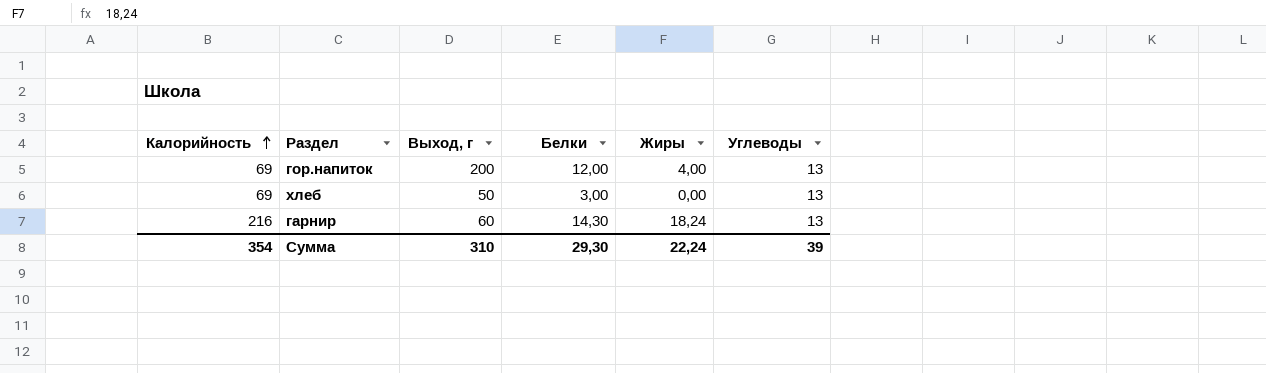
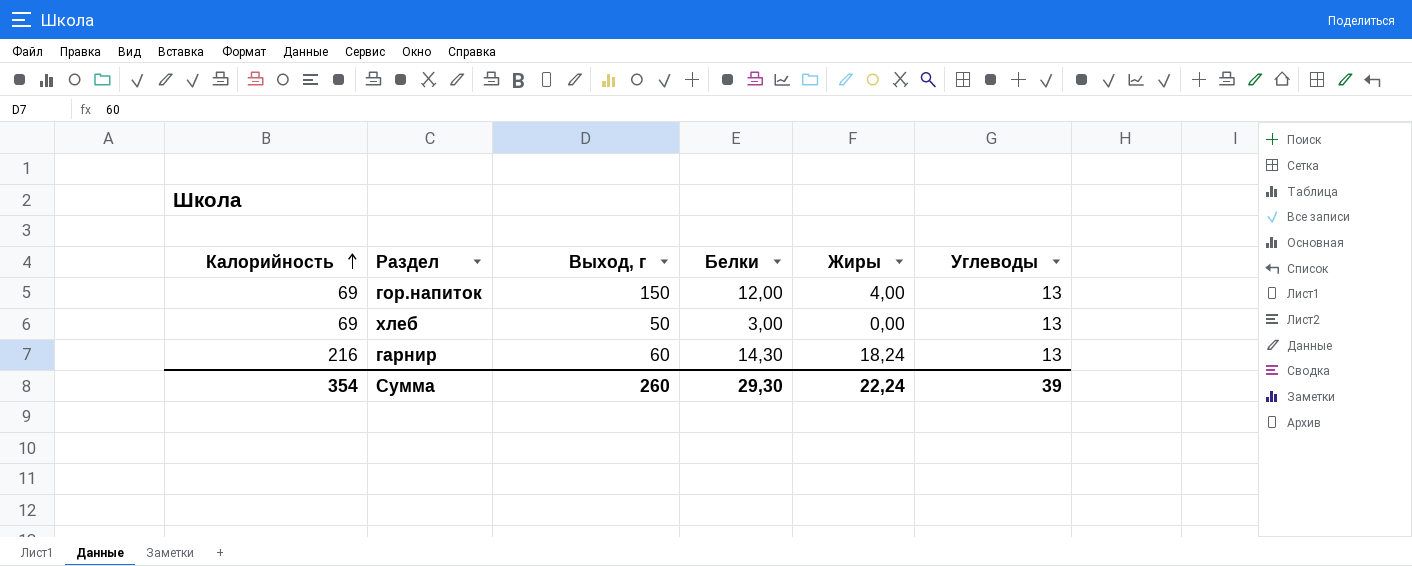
гор.напиток | Выход, г: 200 -> 150
Сумма | Выход, г: 310 -> 260

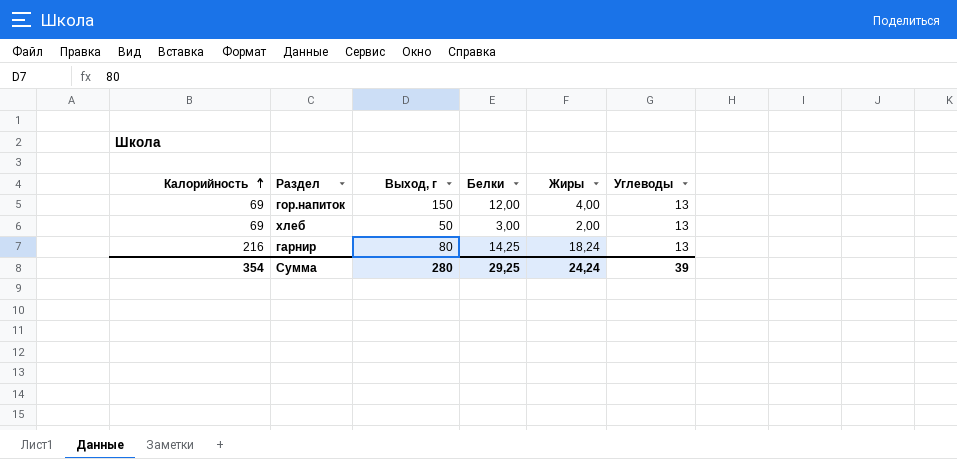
хлеб | Жиры: 0,00 -> 2,00
гарнир | Выход, г: 60 -> 80
гарнир | Белки: 14,30 -> 14,25
Сумма | Выход, г: 260 -> 280
Сумма | Белки: 29,30 -> 29,25
Сумма | Жиры: 22,24 -> 24,24

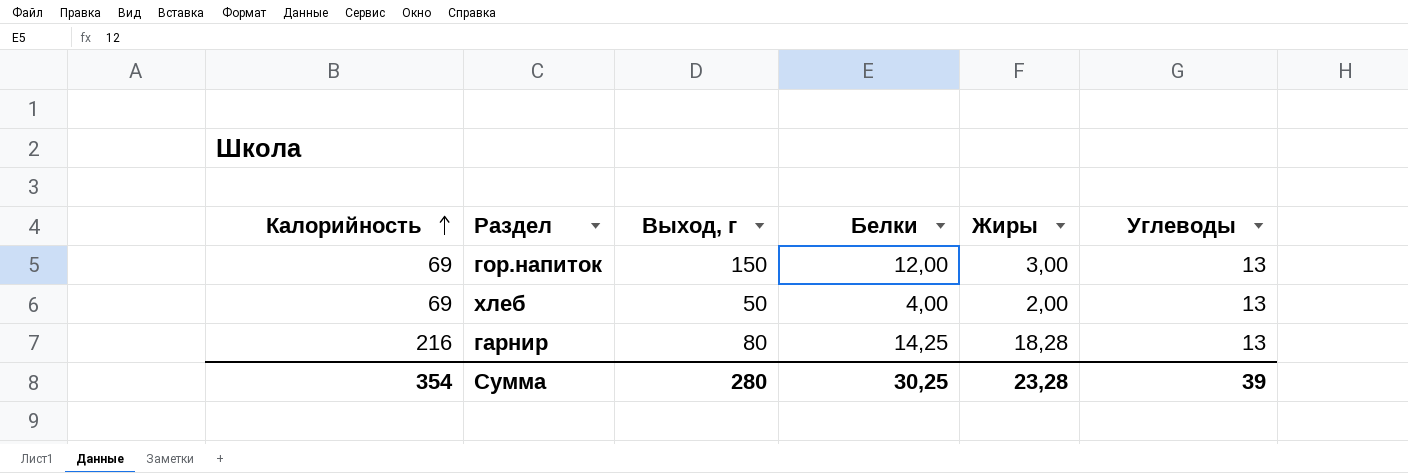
гор.напиток | Жиры: 4,00 -> 3,00
хлеб | Белки: 3,00 -> 4,00
гарнир | Жиры: 18,24 -> 18,28
Сумма | Белки: 29,25 -> 30,25
Сумма | Жиры: 24,24 -> 23,28

